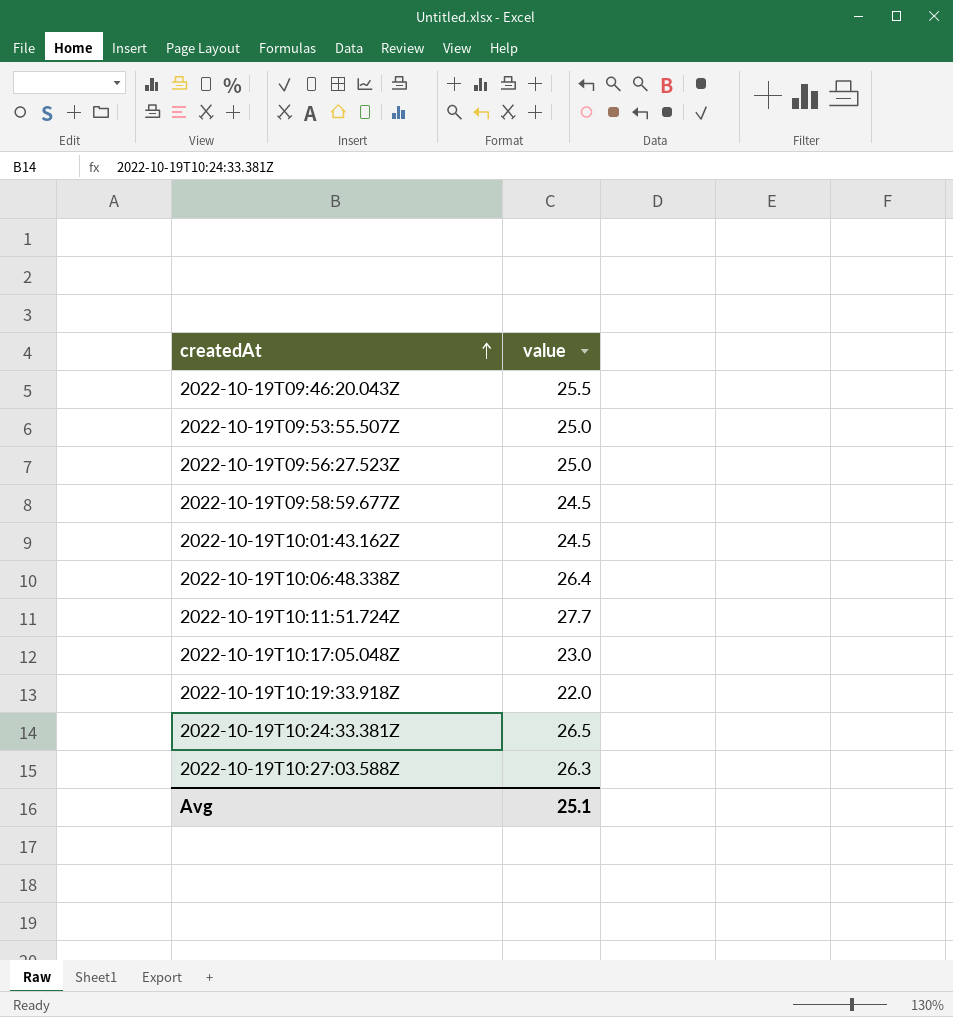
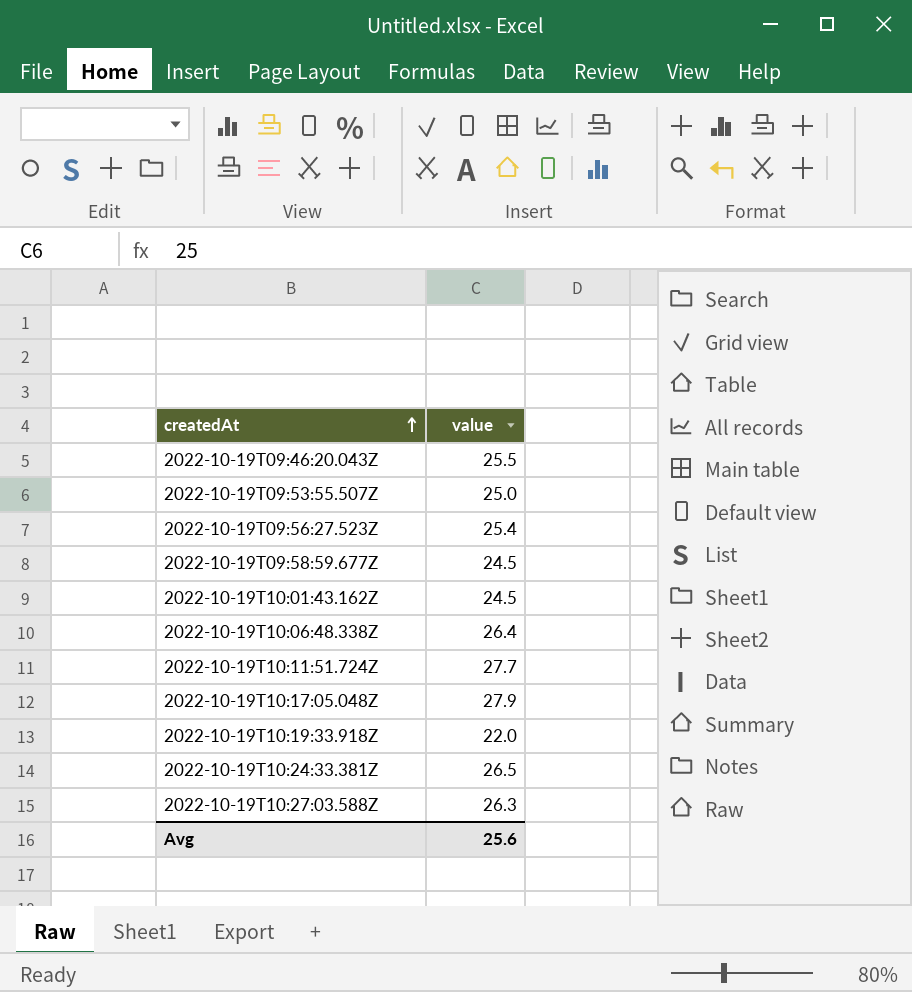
2022-10-19T09:56:27.523Z | value: 25.0 -> 25.4
2022-10-19T10:17:05.048Z | value: 23.0 -> 27.9
Avg | value: 25.1 -> 25.6

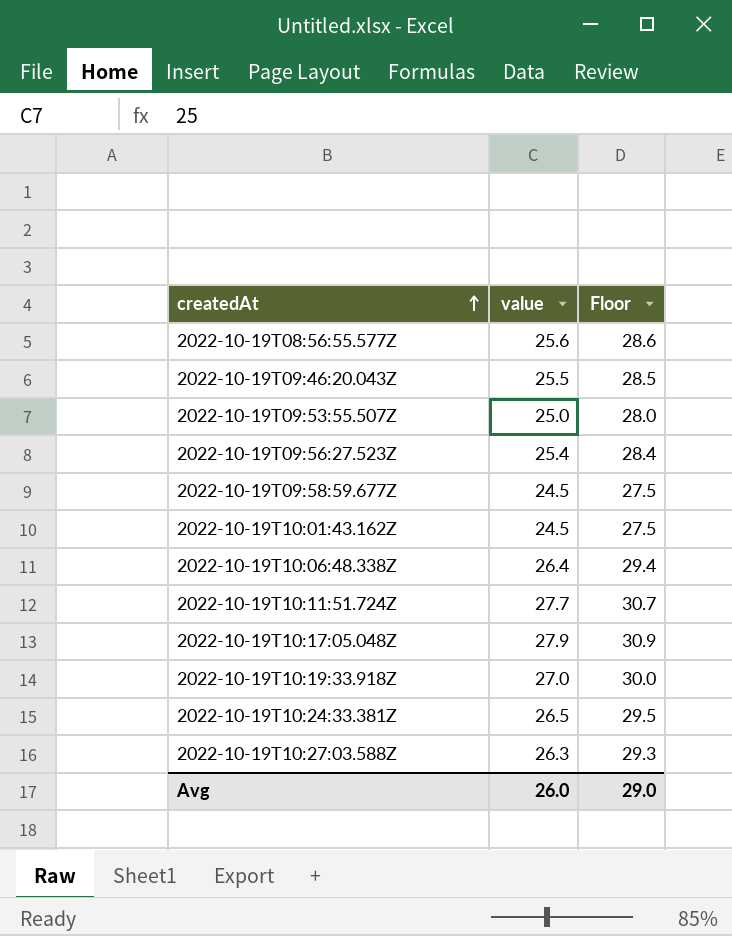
column Floor | formula: none -> [value] + 3
row 2022-10-19T08:56:55.577Z: none -> 25.6 | 28.6
2022-10-19T10:19:33.918Z | value: 22.0 -> 27.0
Avg | value: 25.6 -> 26.0

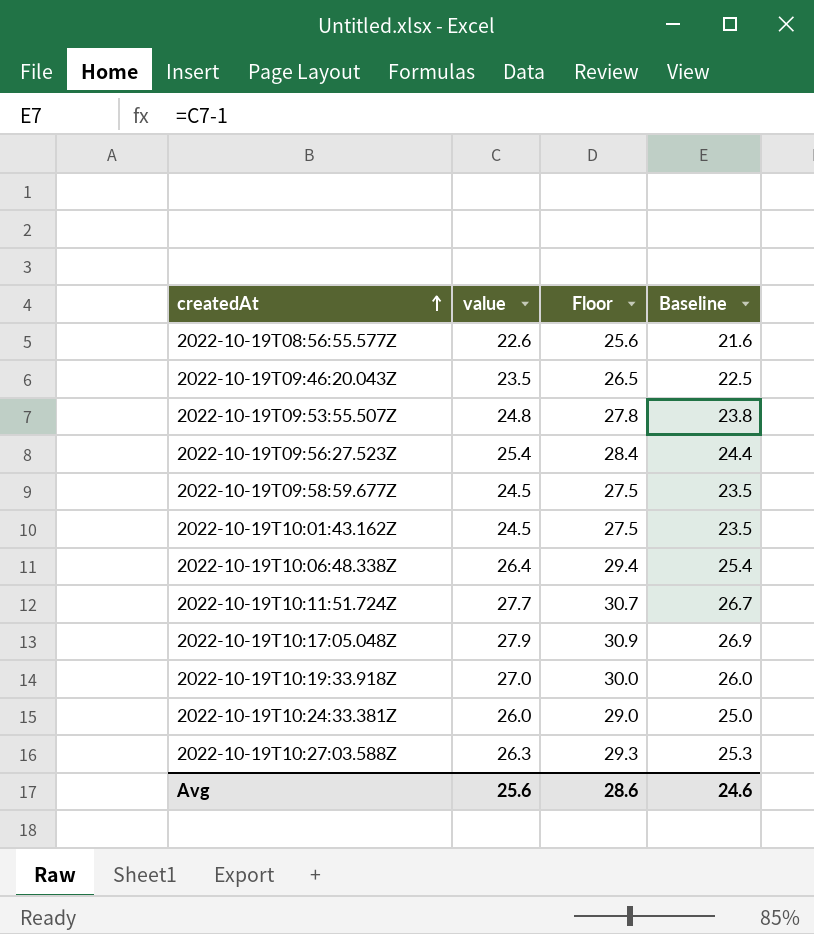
column Baseline | formula: none -> [value] - 1
2022-10-19T08:56:55.577Z | value: 25.6 -> 22.6
2022-10-19T08:56:55.577Z | Floor: 28.6 -> 25.6
2022-10-19T09:46:20.043Z | value: 25.5 -> 23.5
2022-10-19T09:46:20.043Z | Floor: 28.5 -> 26.5
2022-10-19T09:53:55.507Z | value: 25.0 -> 24.8
2022-10-19T09:53:55.507Z | Floor: 28.0 -> 27.8
2022-10-19T10:24:33.381Z | value: 26.5 -> 26.0
2022-10-19T10:24:33.381Z | Floor: 29.5 -> 29.0
Avg | value: 26.0 -> 25.6
Avg | Floor: 29.0 -> 28.6

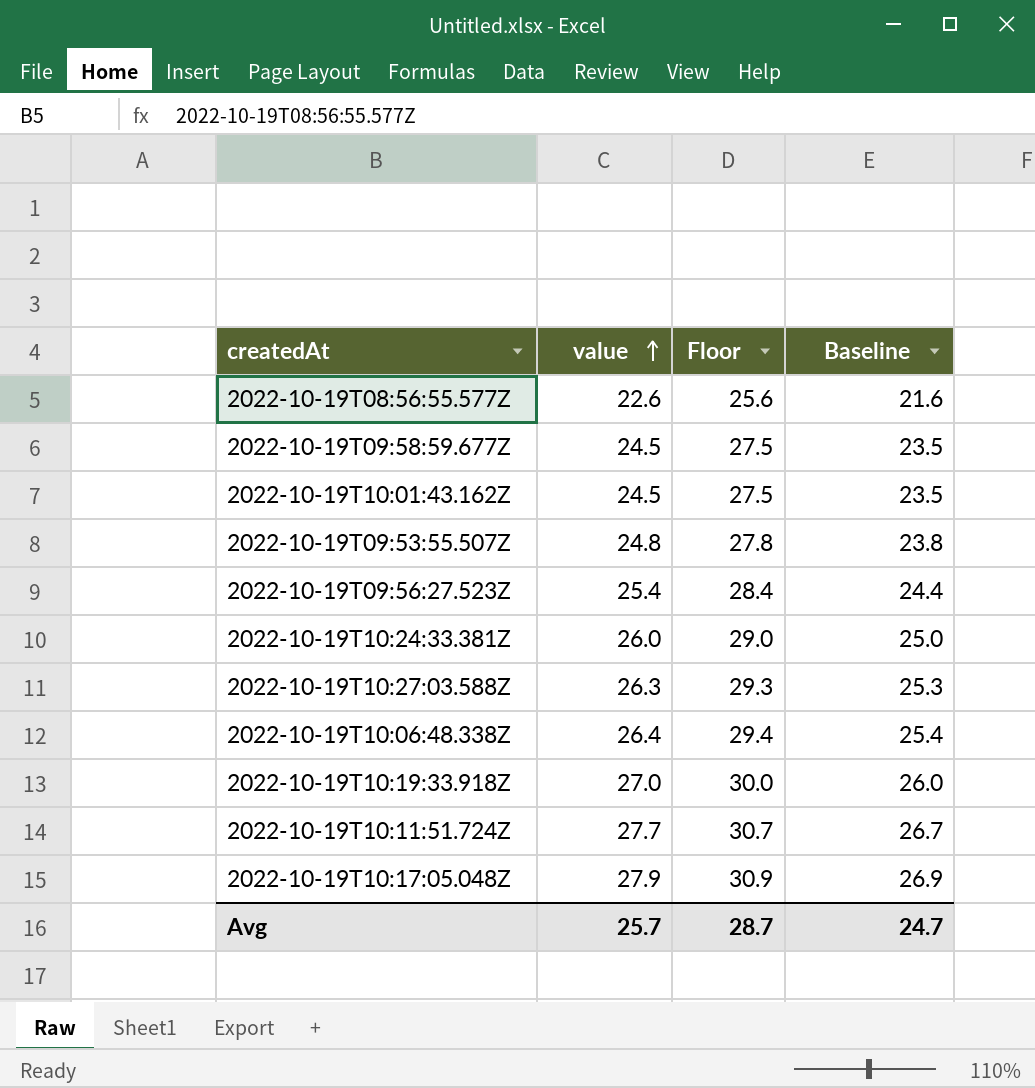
row order: createdAt ascending -> value ascending
row 2022-10-19T09:46:20.043Z: 23.5 | 26.5 | 22.5 -> none
Avg | value: 25.6 -> 25.7
Avg | Floor: 28.6 -> 28.7
Avg | Baseline: 24.6 -> 24.7

